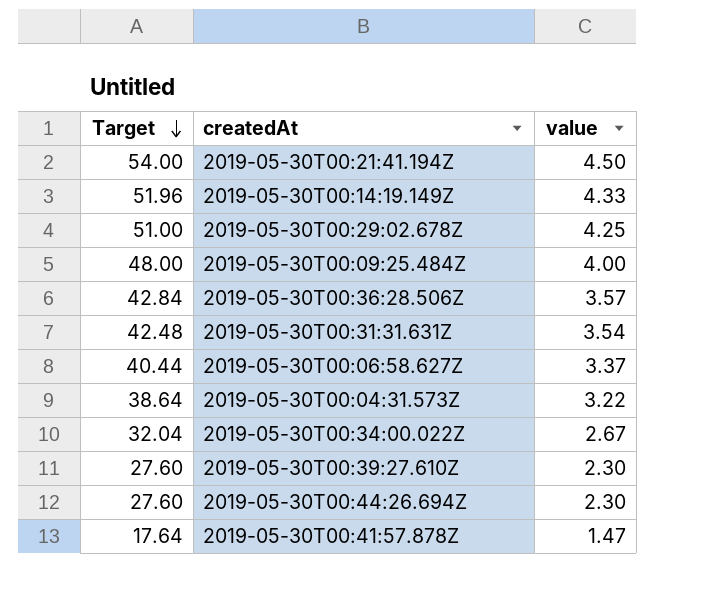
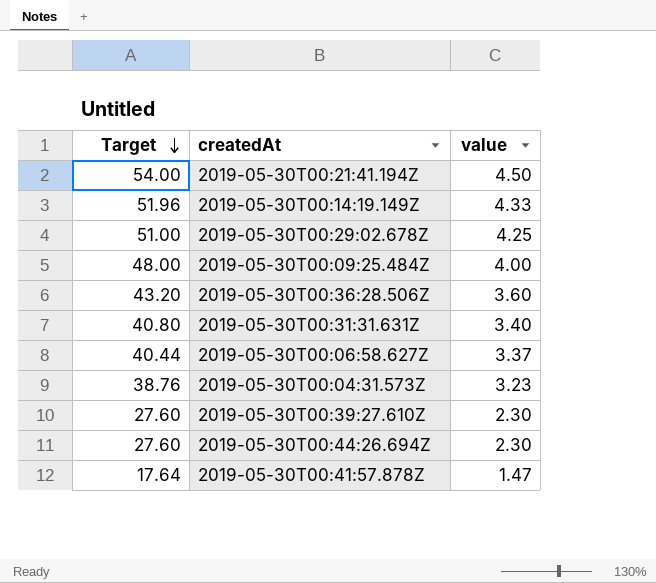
row 2019-05-30T00:34:00.022Z: 32.04 | 2.67 -> none
2019-05-30T00:36:28.506Z | Target: 42.84 -> 43.20
2019-05-30T00:36:28.506Z | value: 3.57 -> 3.60
2019-05-30T00:31:31.631Z | Target: 42.48 -> 40.80
2019-05-30T00:31:31.631Z | value: 3.54 -> 3.40
2019-05-30T00:04:31.573Z | Target: 38.64 -> 38.76
2019-05-30T00:04:31.573Z | value: 3.22 -> 3.23

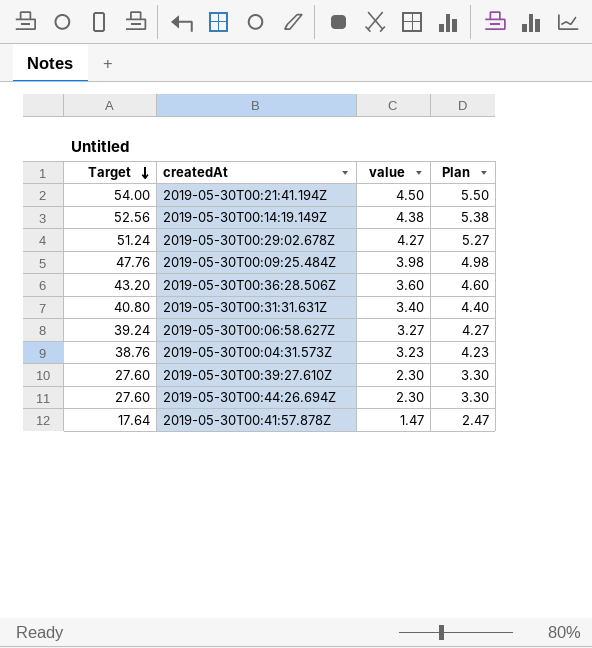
column Plan | formula: none -> [value] + 1
2019-05-30T00:14:19.149Z | Target: 51.96 -> 52.56
2019-05-30T00:14:19.149Z | value: 4.33 -> 4.38
2019-05-30T00:29:02.678Z | Target: 51.00 -> 51.24
2019-05-30T00:29:02.678Z | value: 4.25 -> 4.27
2019-05-30T00:09:25.484Z | Target: 48.00 -> 47.76
2019-05-30T00:09:25.484Z | value: 4.00 -> 3.98
2019-05-30T00:06:58.627Z | Target: 40.44 -> 39.24
2019-05-30T00:06:58.627Z | value: 3.37 -> 3.27

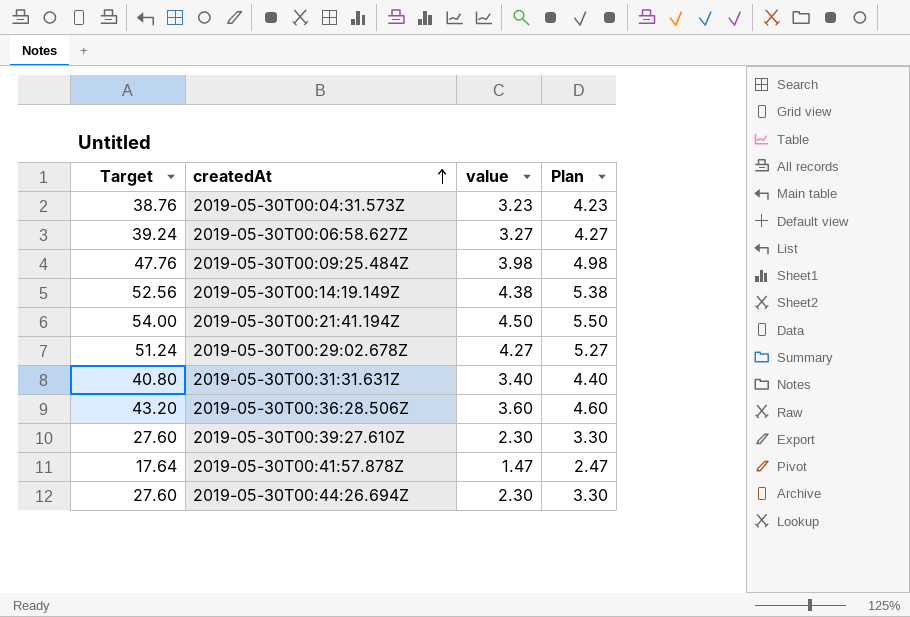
row order: Target descending -> createdAt ascending

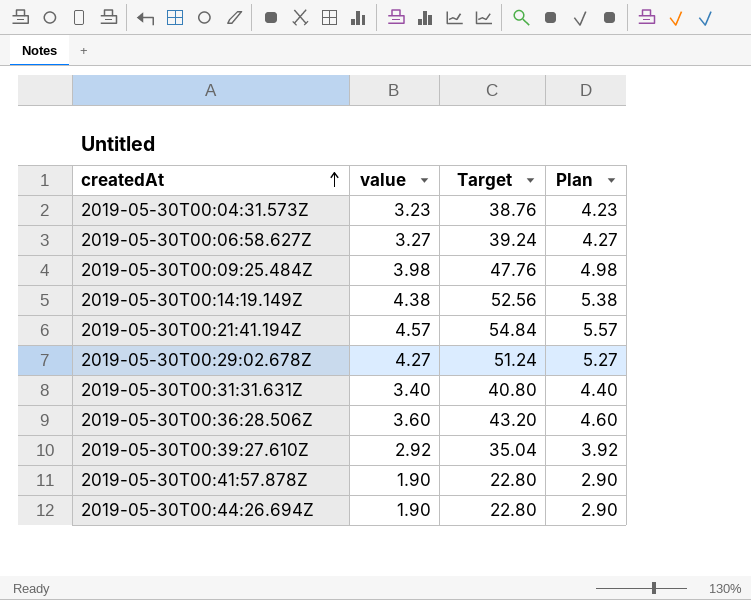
column Target | position: 1 -> 3
2019-05-30T00:21:41.194Z | value: 4.50 -> 4.57
2019-05-30T00:21:41.194Z | Target: 54.00 -> 54.84
2019-05-30T00:21:41.194Z | Plan: 5.50 -> 5.57
2019-05-30T00:39:27.610Z | value: 2.30 -> 2.92
2019-05-30T00:39:27.610Z | Target: 27.60 -> 35.04
2019-05-30T00:39:27.610Z | Plan: 3.30 -> 3.92
2019-05-30T00:41:57.878Z | value: 1.47 -> 1.90
2019-05-30T00:41:57.878Z | Target: 17.64 -> 22.80
2019-05-30T00:41:57.878Z | Plan: 2.47 -> 2.90
2019-05-30T00:44:26.694Z | value: 2.30 -> 1.90
2019-05-30T00:44:26.694Z | Target: 27.60 -> 22.80
2019-05-30T00:44:26.694Z | Plan: 3.30 -> 2.90

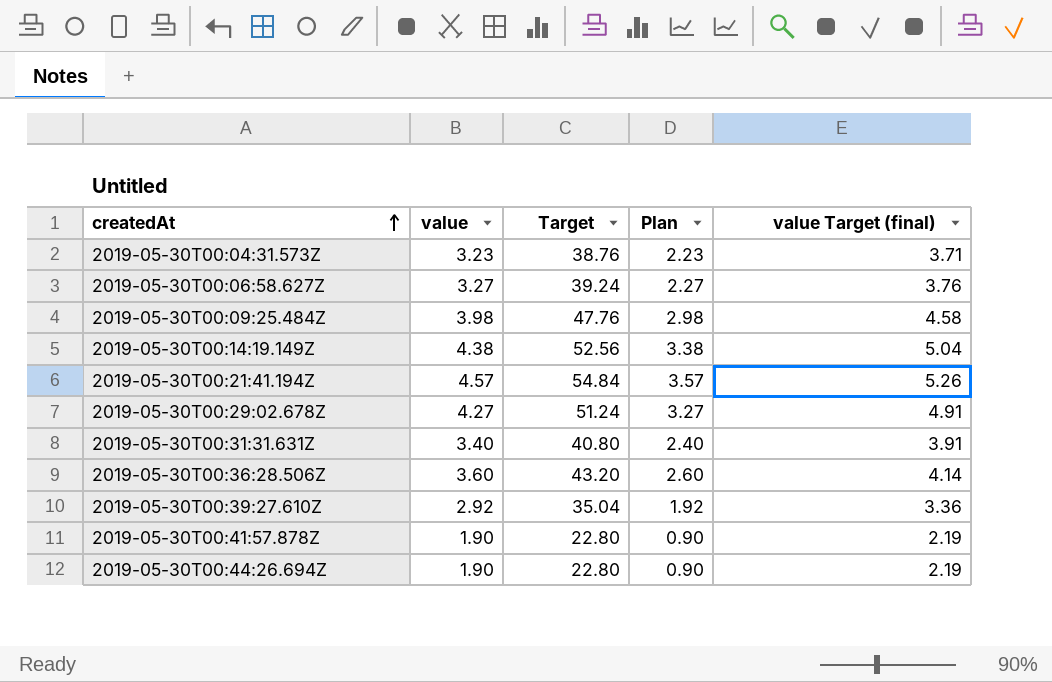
column Plan | formula: [value] + 1 -> [value] - 1
column value Target (final) | formula: none -> [value] * 1.15

